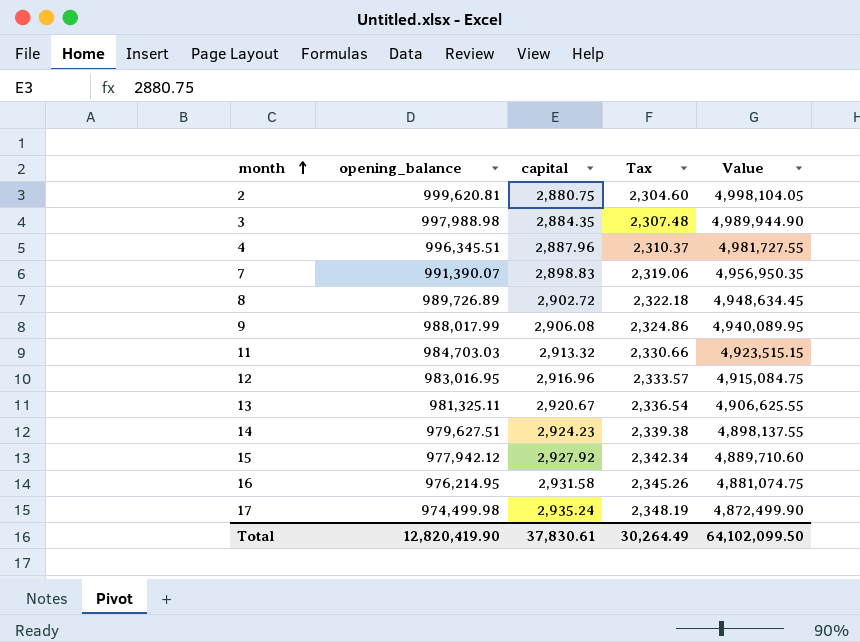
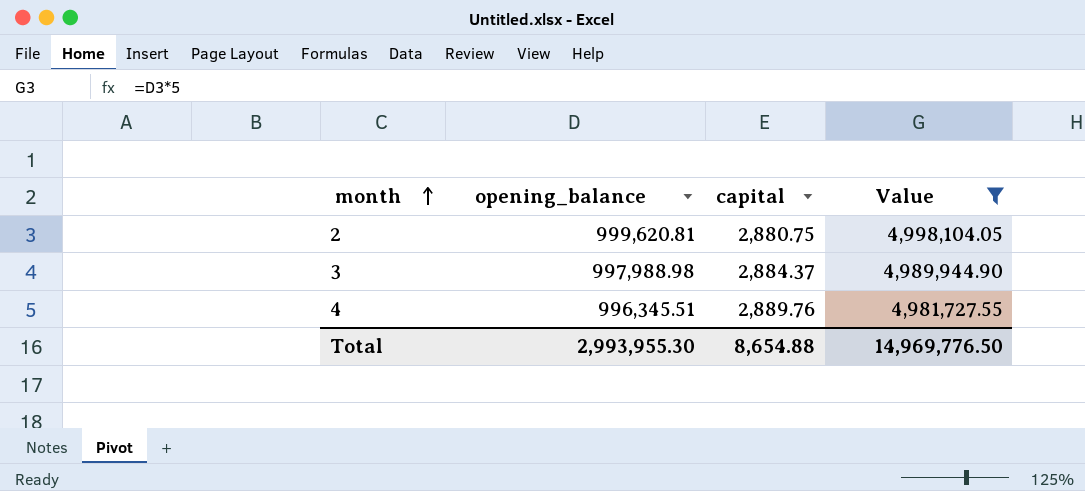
filter: none -> Value >= 4,981,727.55
column Tax | formula: [capital] * 0.8 -> none
3 | capital: 2,884.35 -> 2,884.37
4 | capital: 2,887.96 -> 2,889.76
Total | opening_balance: 12,820,419.90 -> 2,993,955.30
Total | capital: 37,830.61 -> 8,654.88
Total | Value: 64,102,099.50 -> 14,969,776.50

